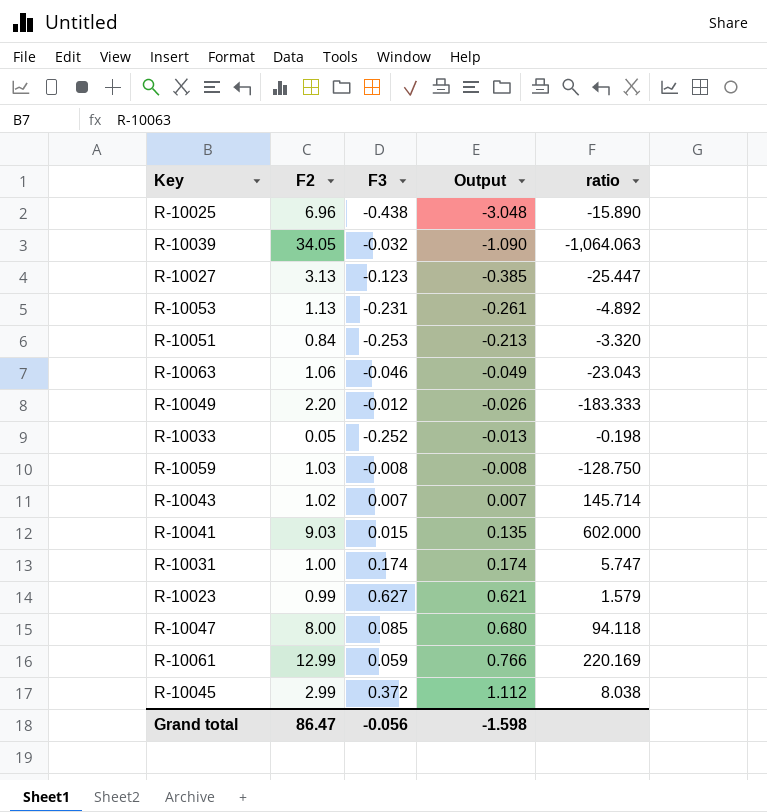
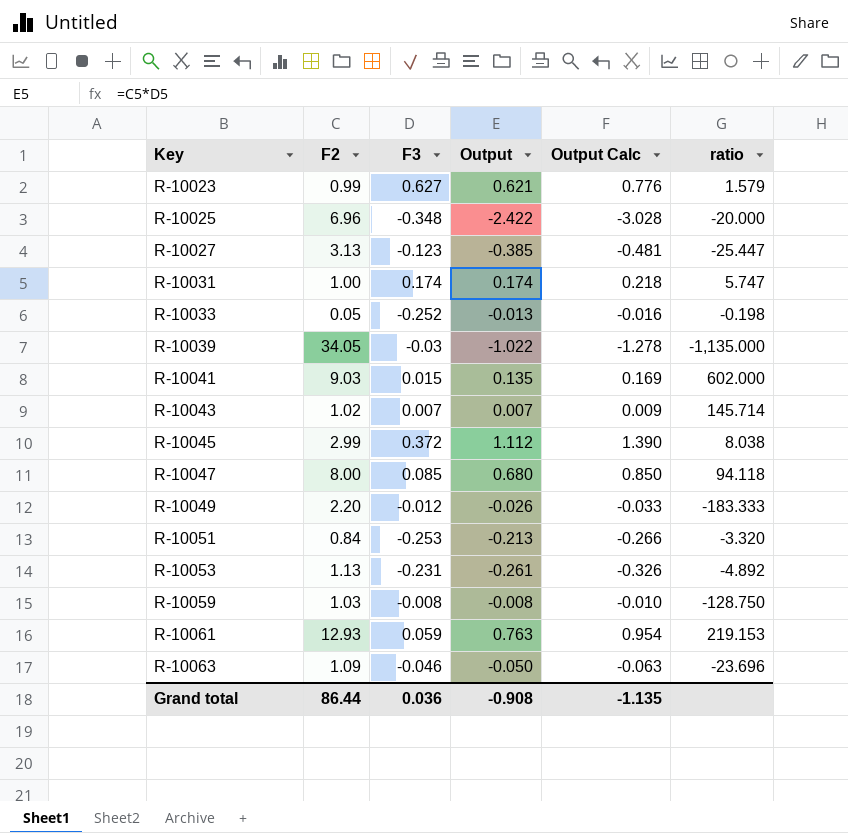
row order: Output ascending -> Key ascending
column Output Calc | formula: none -> [Output] * 1.25
R-10025 | F3: -0.438 -> -0.348
R-10025 | Output: -3.048 -> -2.422
R-10025 | ratio: -15.890 -> -20.000
R-10039 | F3: -0.032 -> -0.03
R-10039 | Output: -1.090 -> -1.022
R-10039 | ratio: -1,064.063 -> -1,135.000
R-10061 | F2: 12.99 -> 12.93
R-10061 | Output: 0.766 -> 0.763
R-10061 | ratio: 220.169 -> 219.153
R-10063 | F2: 1.06 -> 1.09
R-10063 | Output: -0.049 -> -0.050
R-10063 | ratio: -23.043 -> -23.696
Grand total | F2: 86.47 -> 86.44
Grand total | F3: -0.056 -> 0.036
Grand total | Output: -1.598 -> -0.908

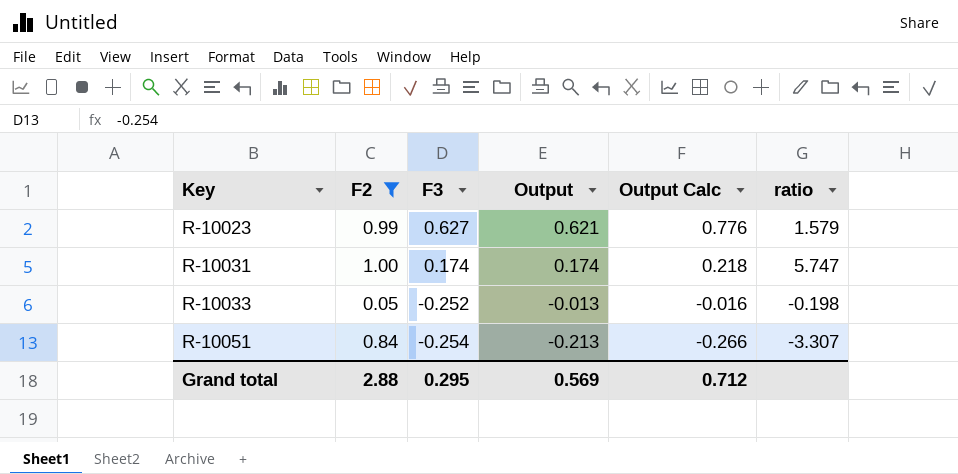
filter: none -> F2 <= 1.00
R-10051 | F3: -0.253 -> -0.254
R-10051 | ratio: -3.320 -> -3.307
Grand total | F2: 86.44 -> 2.88
Grand total | F3: 0.036 -> 0.295
Grand total | Output: -0.908 -> 0.569
Grand total | Output Calc: -1.135 -> 0.712

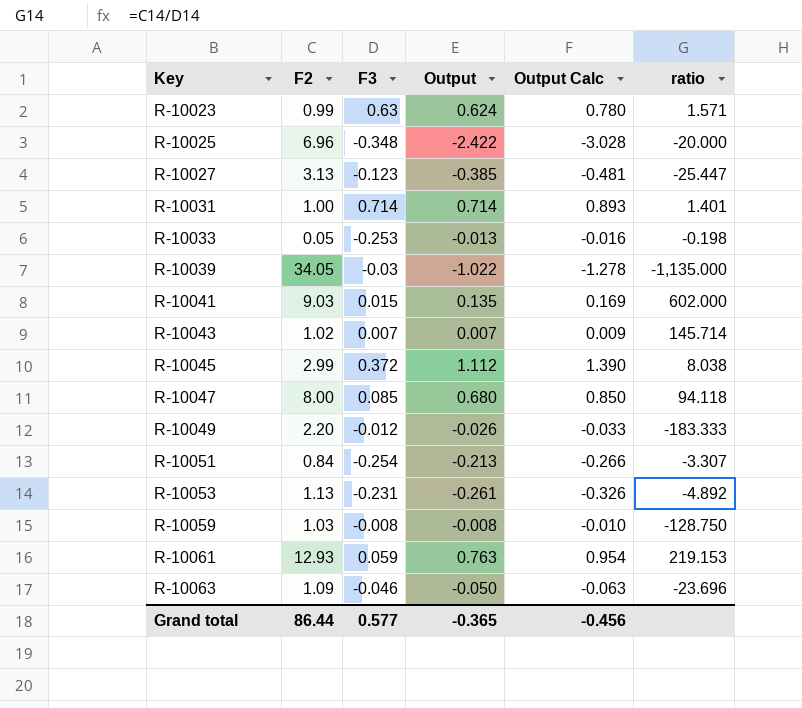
filter: F2 <= 1.00 -> none
R-10023 | F3: 0.627 -> 0.63
R-10023 | Output: 0.621 -> 0.624
R-10023 | Output Calc: 0.776 -> 0.780
R-10023 | ratio: 1.579 -> 1.571
R-10031 | F3: 0.174 -> 0.714
R-10031 | Output: 0.174 -> 0.714
R-10031 | Output Calc: 0.218 -> 0.893
R-10031 | ratio: 5.747 -> 1.401
R-10033 | F3: -0.252 -> -0.253
Grand total | F2: 2.88 -> 86.44
Grand total | F3: 0.295 -> 0.577
Grand total | Output: 0.569 -> -0.365
Grand total | Output Calc: 0.712 -> -0.456

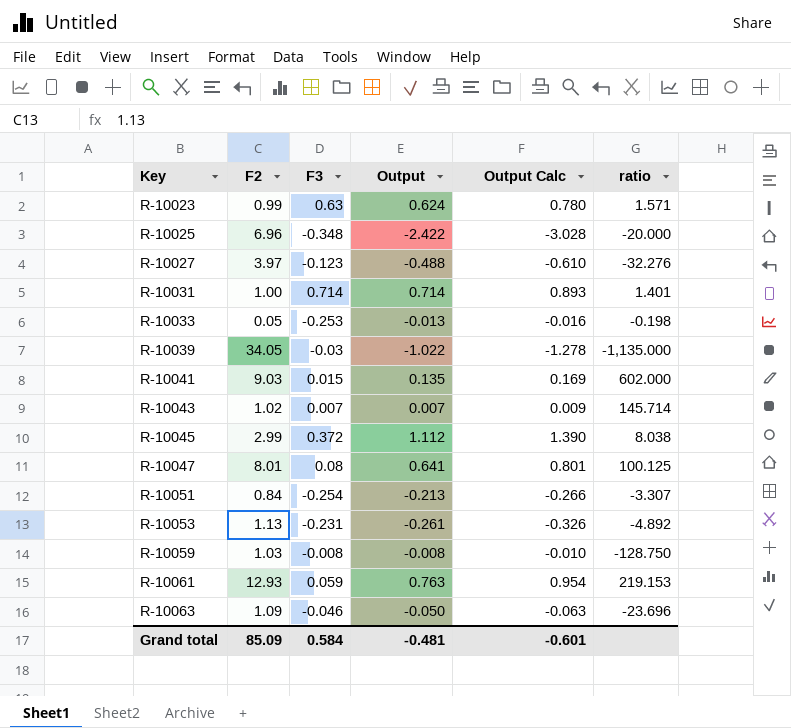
row R-10049: 2.20 | -0.012 | -0.026 | -0.033 | -183.333 -> none
R-10027 | F2: 3.13 -> 3.97
R-10027 | Output: -0.385 -> -0.488
R-10027 | Output Calc: -0.481 -> -0.610
R-10027 | ratio: -25.447 -> -32.276
R-10047 | F2: 8.00 -> 8.01
R-10047 | F3: 0.085 -> 0.08
R-10047 | Output: 0.680 -> 0.641
R-10047 | Output Calc: 0.850 -> 0.801
R-10047 | ratio: 94.118 -> 100.125
Grand total | F2: 86.44 -> 85.09
Grand total | F3: 0.577 -> 0.584
Grand total | Output: -0.365 -> -0.481
Grand total | Output Calc: -0.456 -> -0.601

